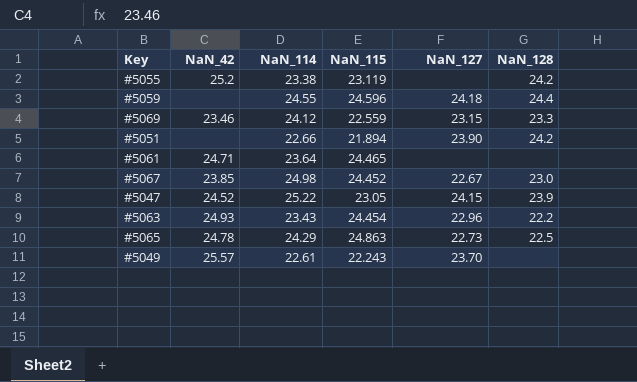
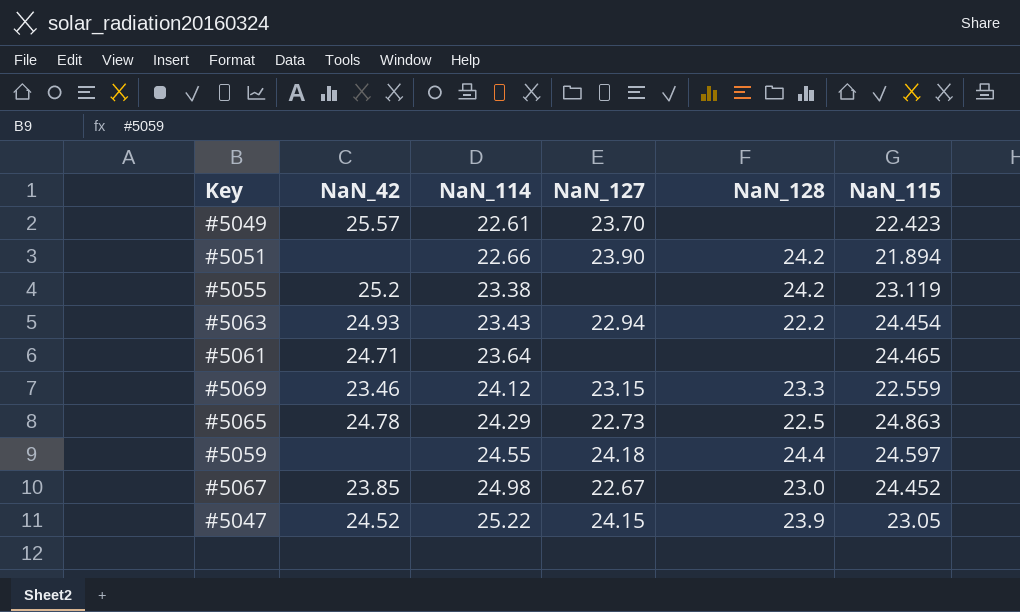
row order: none -> NaN_114 ascending
column NaN_115 | position: 4 -> 6
#5049 | NaN_115: 22.243 -> 22.423
#5063 | NaN_127: 22.96 -> 22.94
#5059 | NaN_115: 24.596 -> 24.597

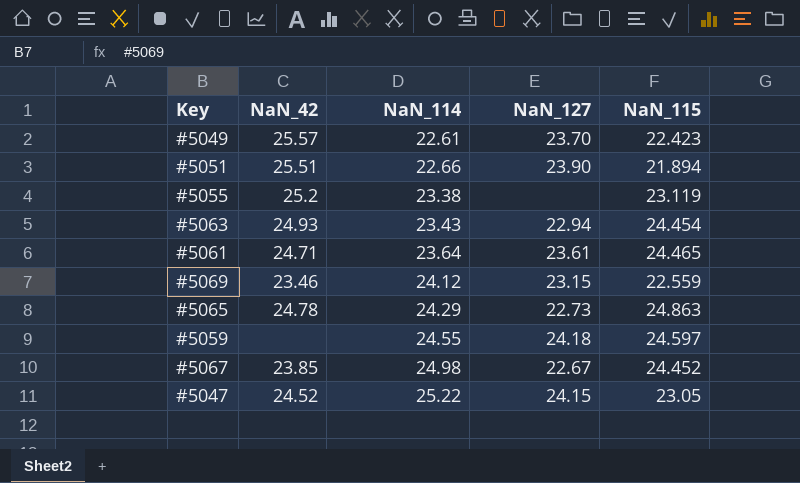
column NaN_128 | position: 5 -> none
#5051 | NaN_42: none -> 25.51
#5061 | NaN_127: none -> 23.61

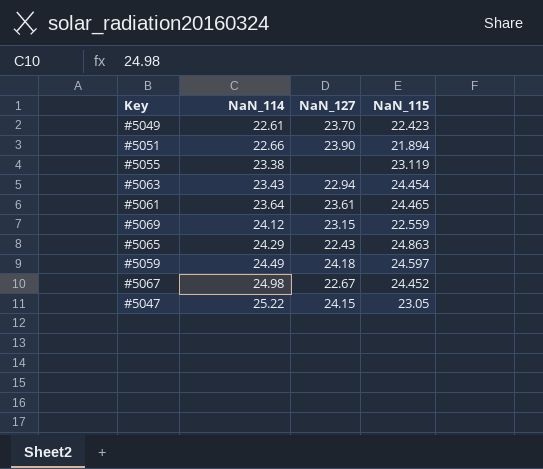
column NaN_42 | position: 2 -> none
#5065 | NaN_127: 22.73 -> 22.43
#5059 | NaN_114: 24.55 -> 24.49

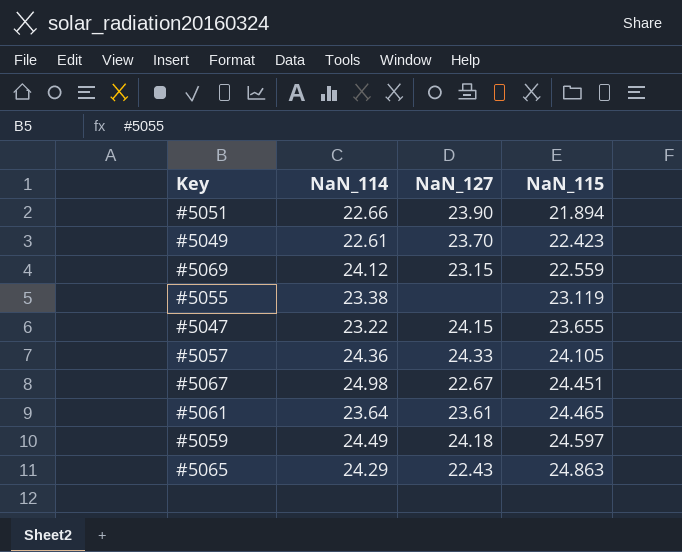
row order: NaN_114 ascending -> NaN_115 ascending
row #5063: 23.43 | 22.94 | 24.454 -> none
#5047 | NaN_114: 25.22 -> 23.22
#5047 | NaN_115: 23.05 -> 23.655
row #5057: none -> 24.36 | 24.33 | 24.105
#5067 | NaN_115: 24.452 -> 24.451

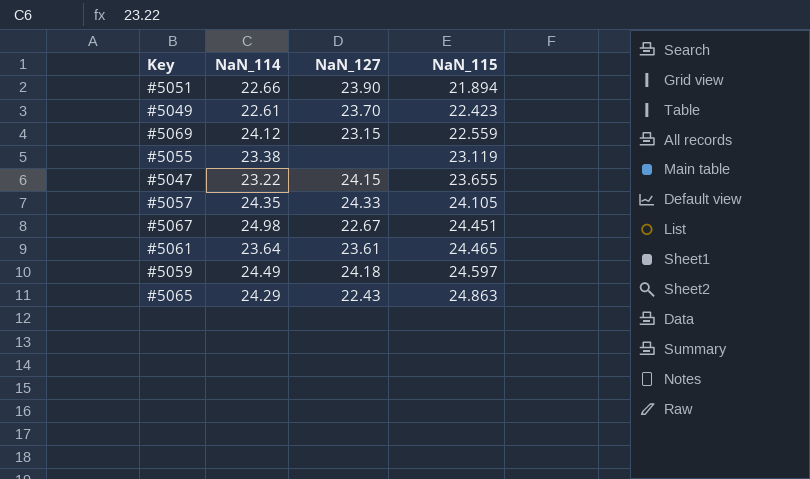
#5057 | NaN_114: 24.36 -> 24.35

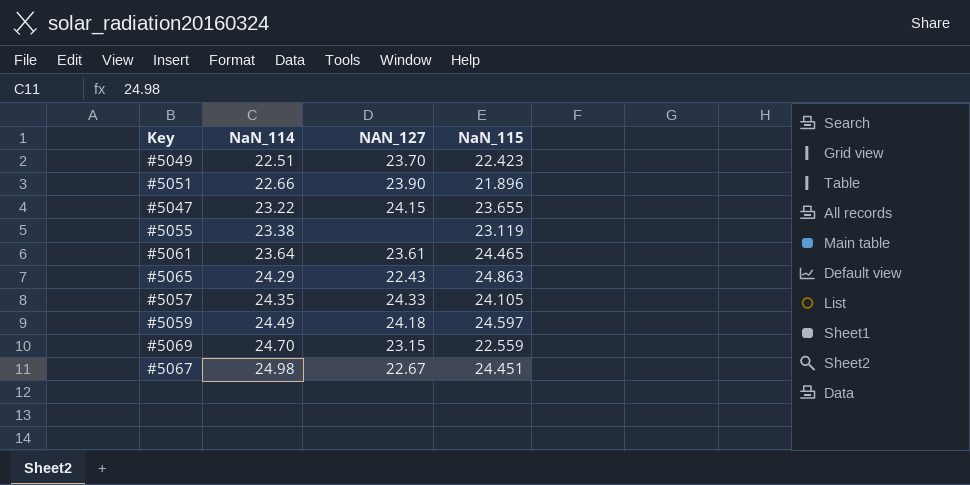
row order: NaN_115 ascending -> NaN_114 ascending
column name: NaN_127 -> NAN_127
#5049 | NaN_114: 22.61 -> 22.51
#5051 | NaN_115: 21.894 -> 21.896
#5069 | NaN_114: 24.12 -> 24.70

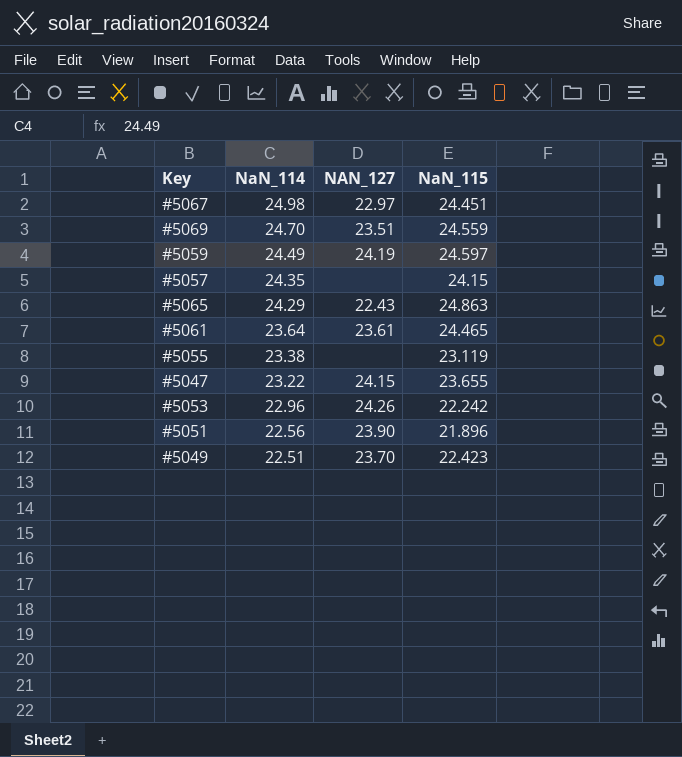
row order: NaN_114 ascending -> NaN_114 descending
#5067 | NAN_127: 22.67 -> 22.97
#5069 | NAN_127: 23.15 -> 23.51
#5069 | NaN_115: 22.559 -> 24.559
#5059 | NAN_127: 24.18 -> 24.19
#5057 | NAN_127: 24.33 -> none
#5057 | NaN_115: 24.105 -> 24.15
row #5053: none -> 22.96 | 24.26 | 22.242
#5051 | NaN_114: 22.66 -> 22.56

